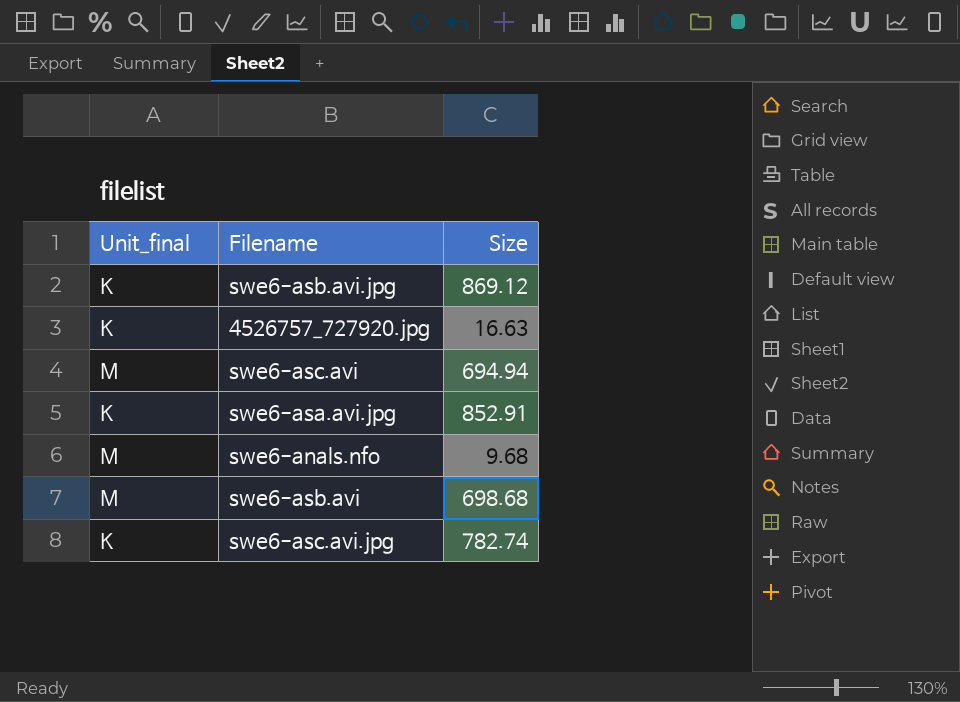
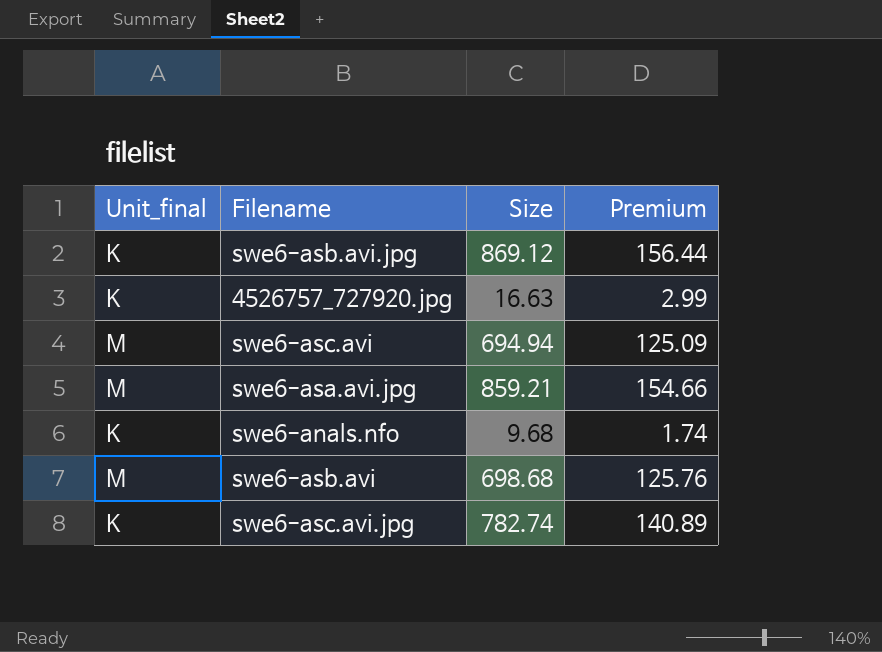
column Premium | formula: none -> [Size] * 0.18
swe6-asa.avi.jpg | Unit_final: K -> M
swe6-asa.avi.jpg | Size: 852.91 -> 859.21
swe6-anals.nfo | Unit_final: M -> K

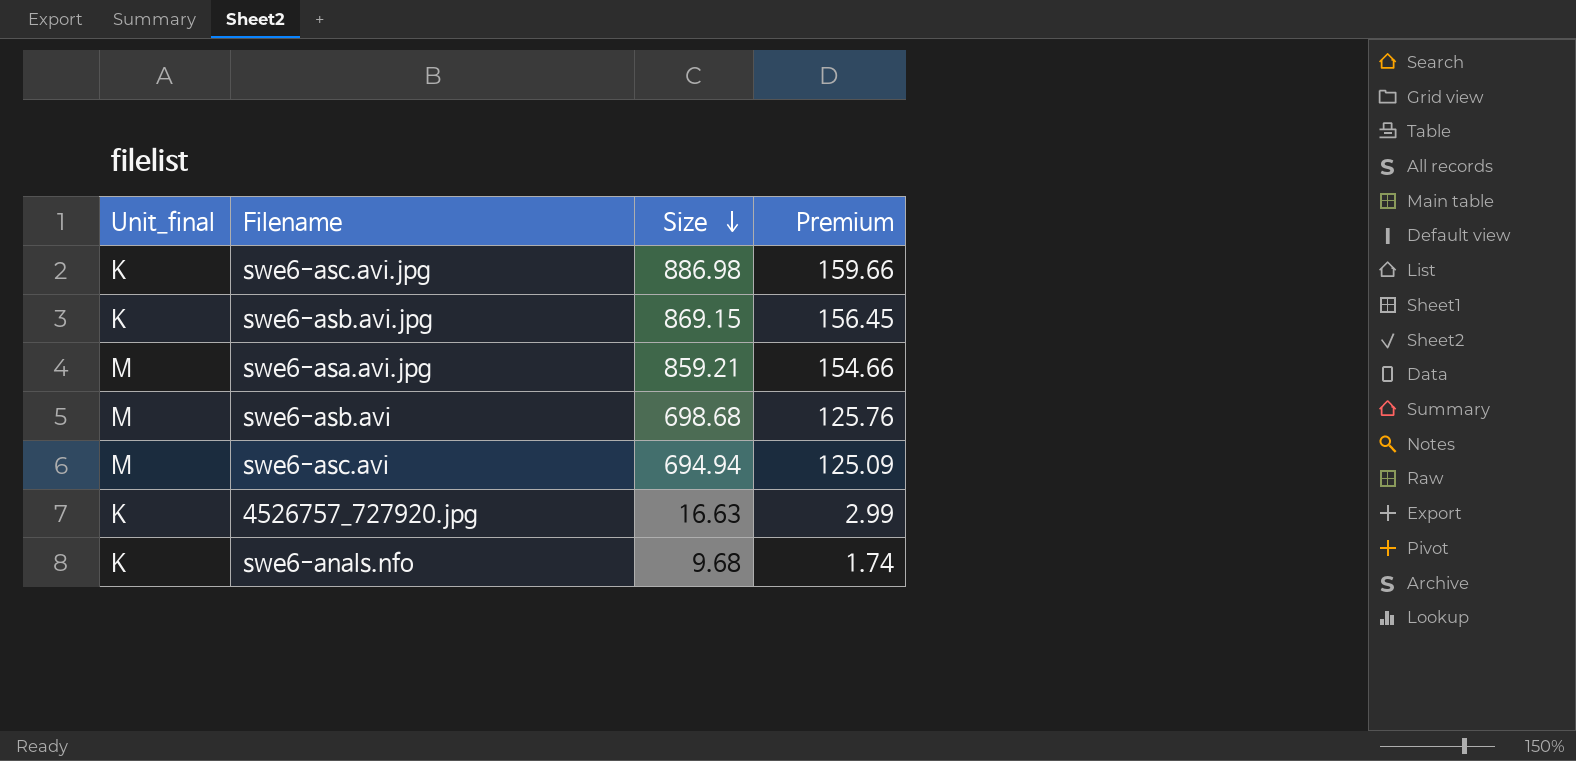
row order: none -> Size descending
swe6-asc.avi.jpg | Size: 782.74 -> 886.98
swe6-asc.avi.jpg | Premium: 140.89 -> 159.66
swe6-asb.avi.jpg | Size: 869.12 -> 869.15
swe6-asb.avi.jpg | Premium: 156.44 -> 156.45

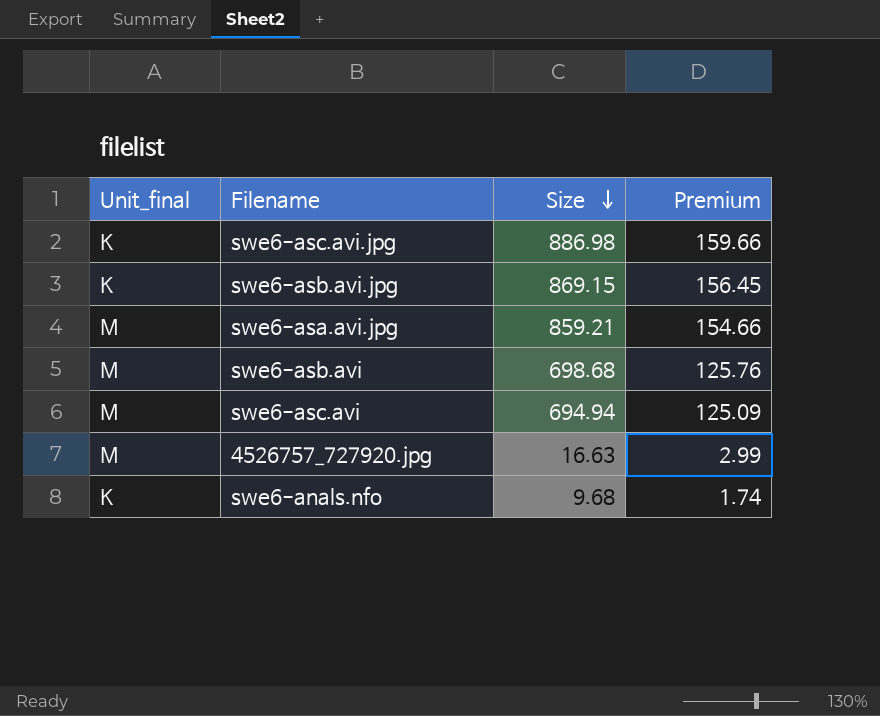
4526757_727920.jpg | Unit_final: K -> M

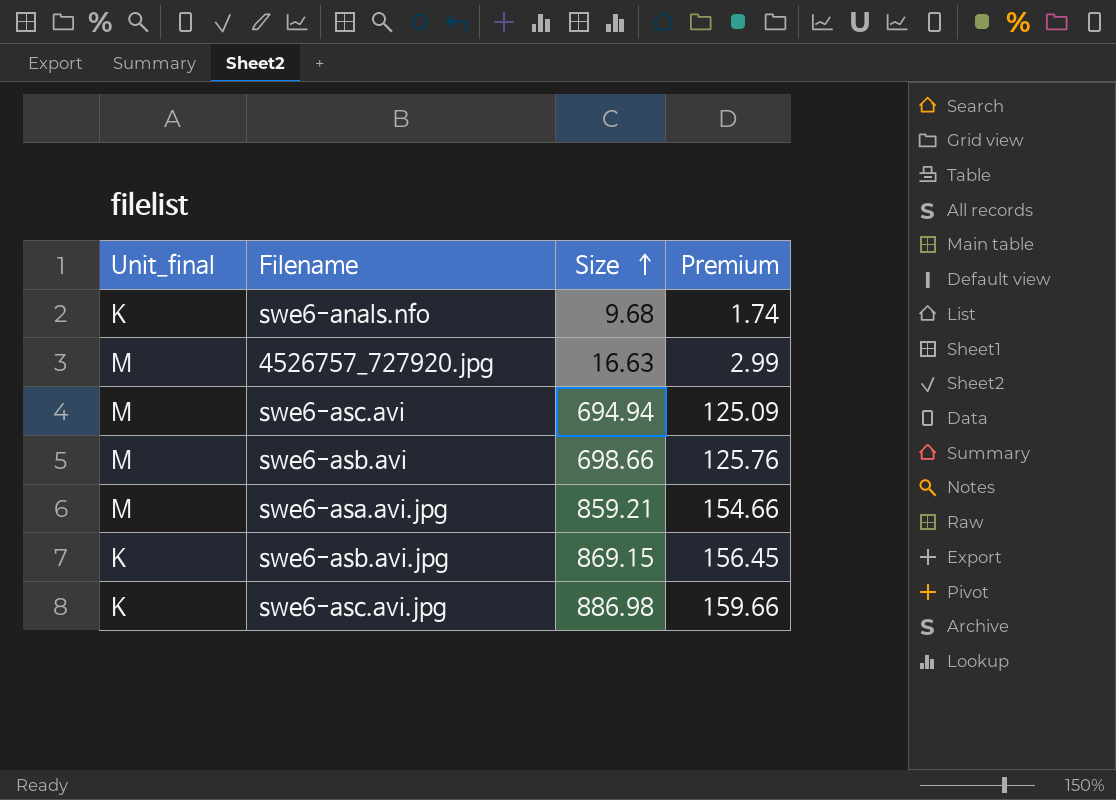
row order: Size descending -> Size ascending
swe6-asb.avi | Size: 698.68 -> 698.66

